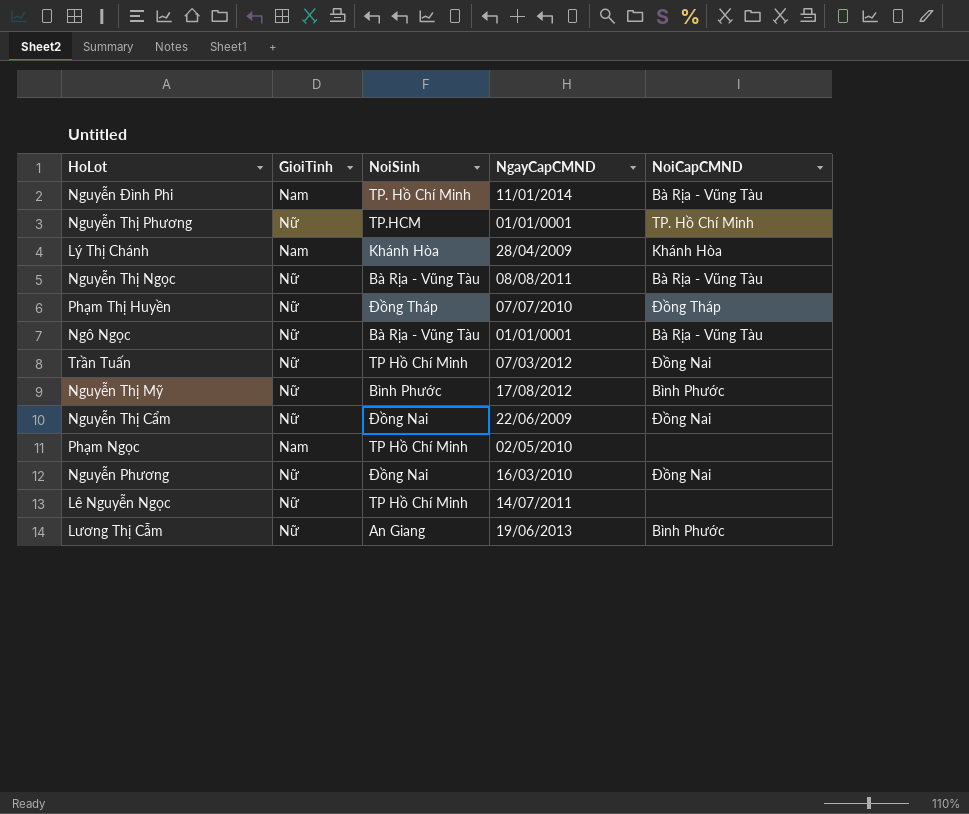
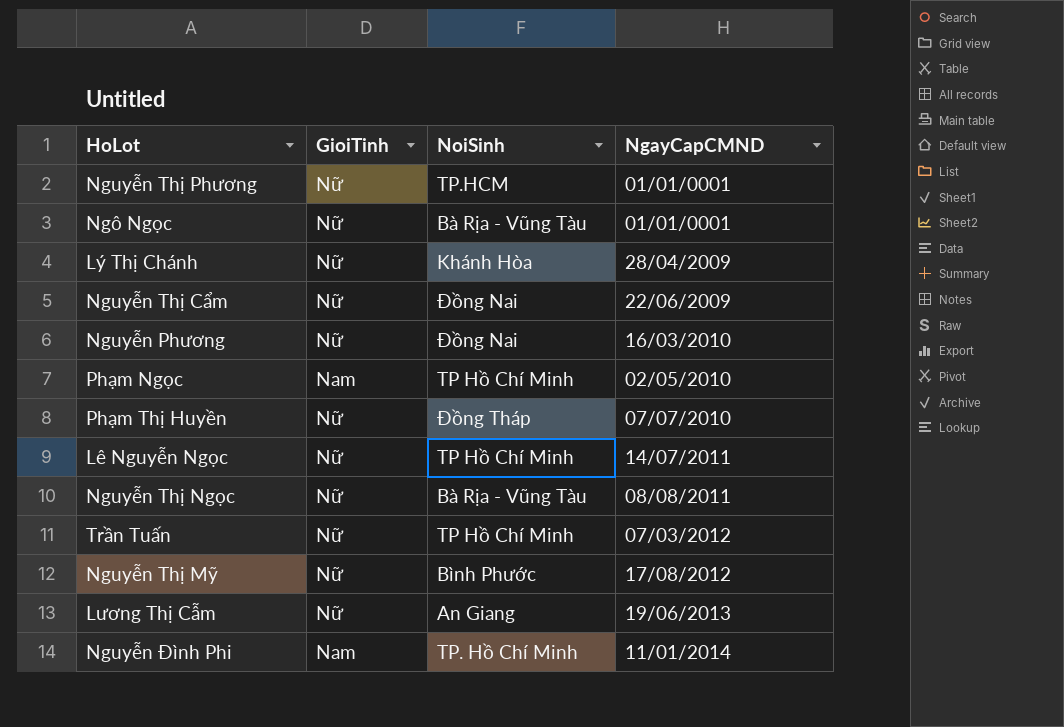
row order: none -> NgayCapCMND ascending
column NoiCapCMND | position: 5 -> none
Lý Thị Chánh | GioiTinh: Nam -> Nữ

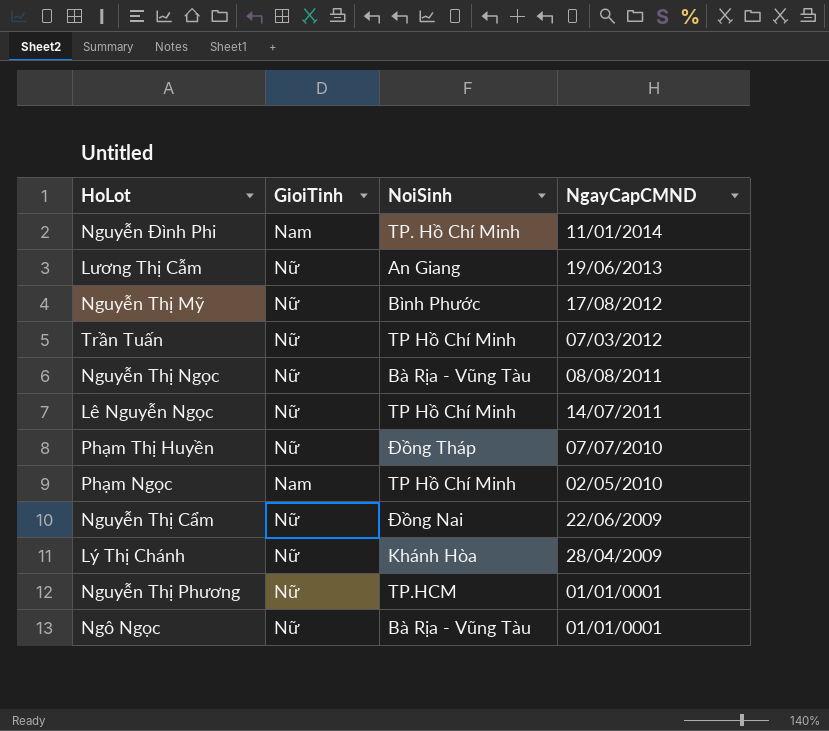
row order: NgayCapCMND ascending -> NgayCapCMND descending
row Nguyễn Phương: Nữ | Đồng Nai | 16/03/2010 -> none

